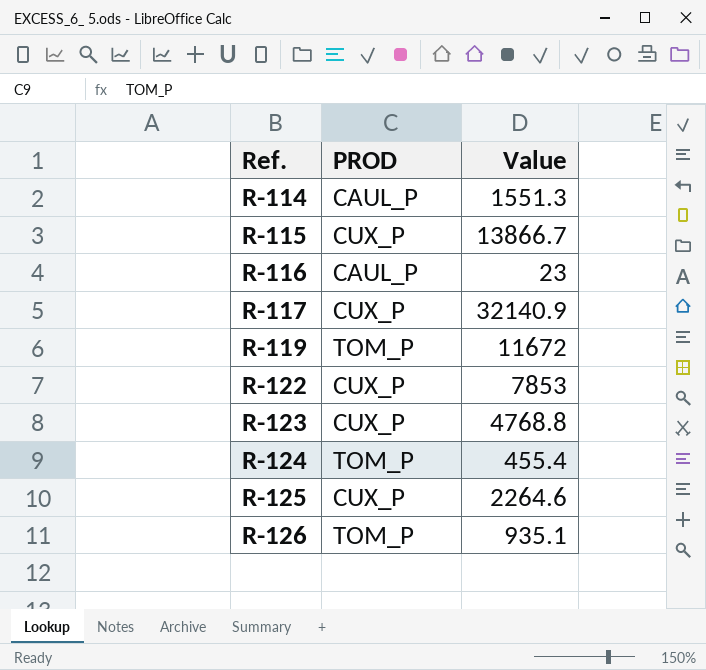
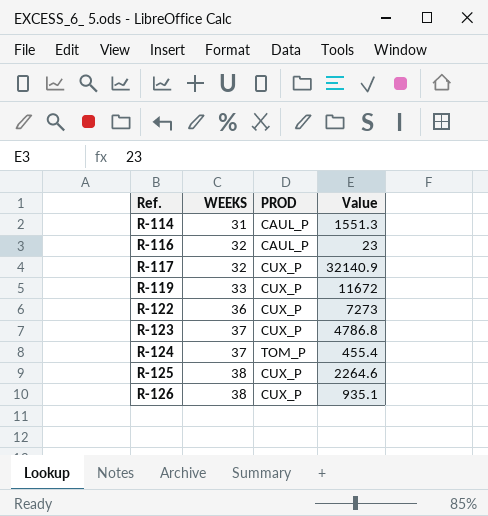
column WEEKS | position: none -> 2
row R-115: CUX_P | 13866.7 -> none
R-119 | PROD: TOM_P -> CUX_P
R-122 | Value: 7853 -> 7273
R-123 | Value: 4768.8 -> 4786.8
R-126 | PROD: TOM_P -> CUX_P

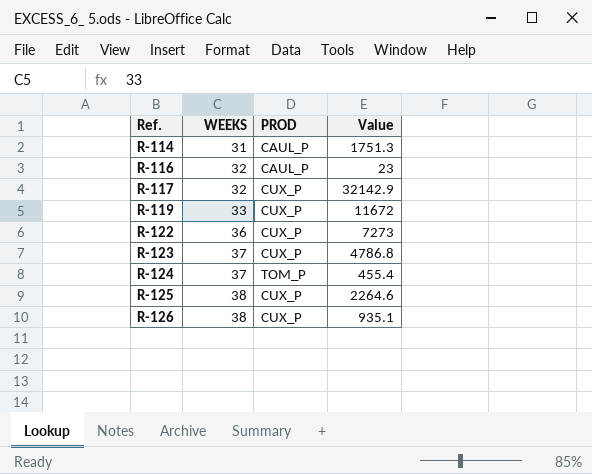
R-114 | Value: 1551.3 -> 1751.3
R-117 | Value: 32140.9 -> 32142.9

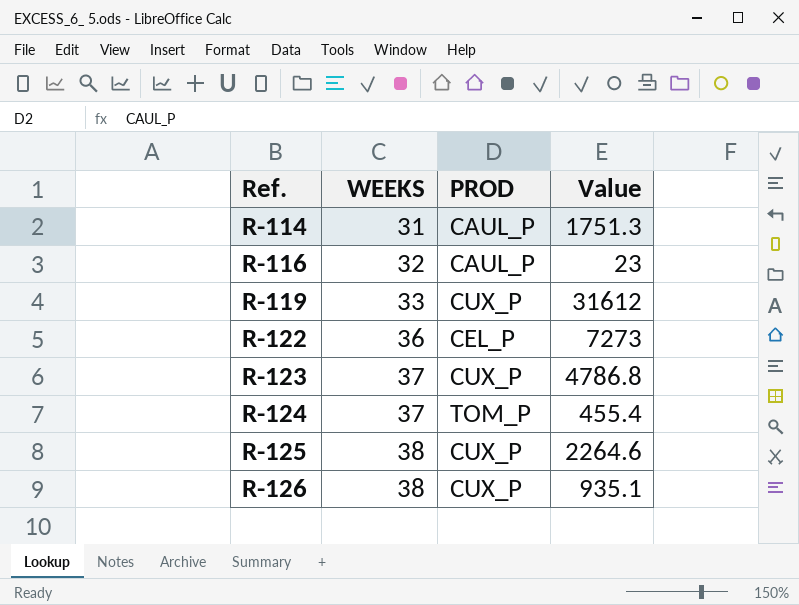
row R-117: 32 | CUX_P | 32142.9 -> none
R-119 | Value: 11672 -> 31612
R-122 | PROD: CUX_P -> CEL_P

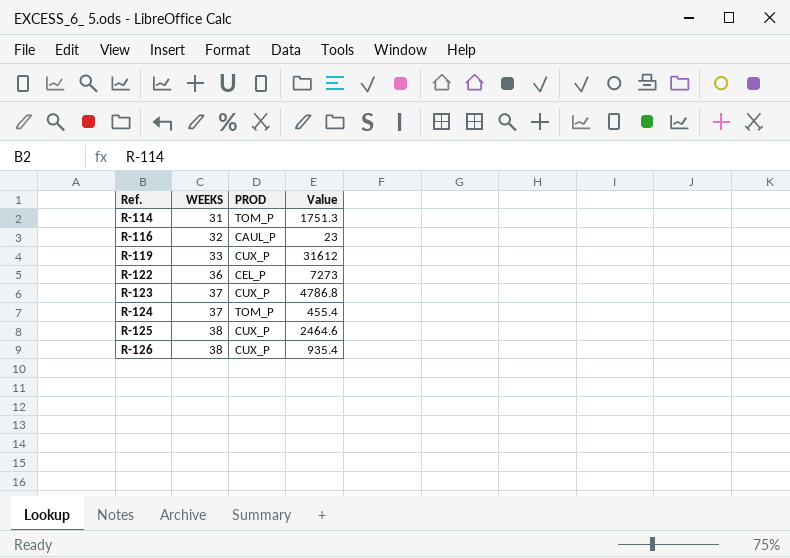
R-114 | PROD: CAUL_P -> TOM_P
R-125 | Value: 2264.6 -> 2464.6
R-126 | Value: 935.1 -> 935.4

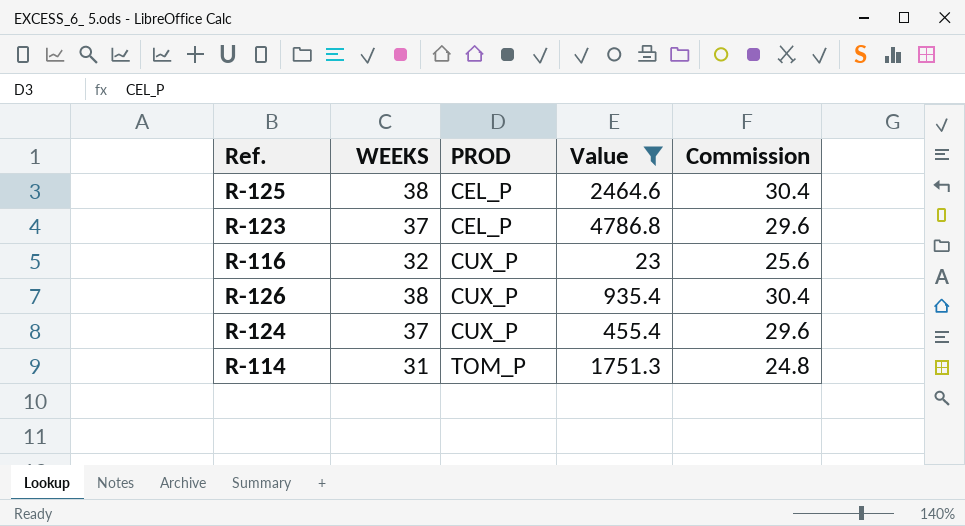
filter: none -> Value <= 4786.8
row order: Ref. ascending -> PROD ascending
column Commission | formula: none -> [WEEKS] * 0.8
R-125 | PROD: CUX_P -> CEL_P
R-123 | PROD: CUX_P -> CEL_P
R-116 | PROD: CAUL_P -> CUX_P
R-124 | PROD: TOM_P -> CUX_P

